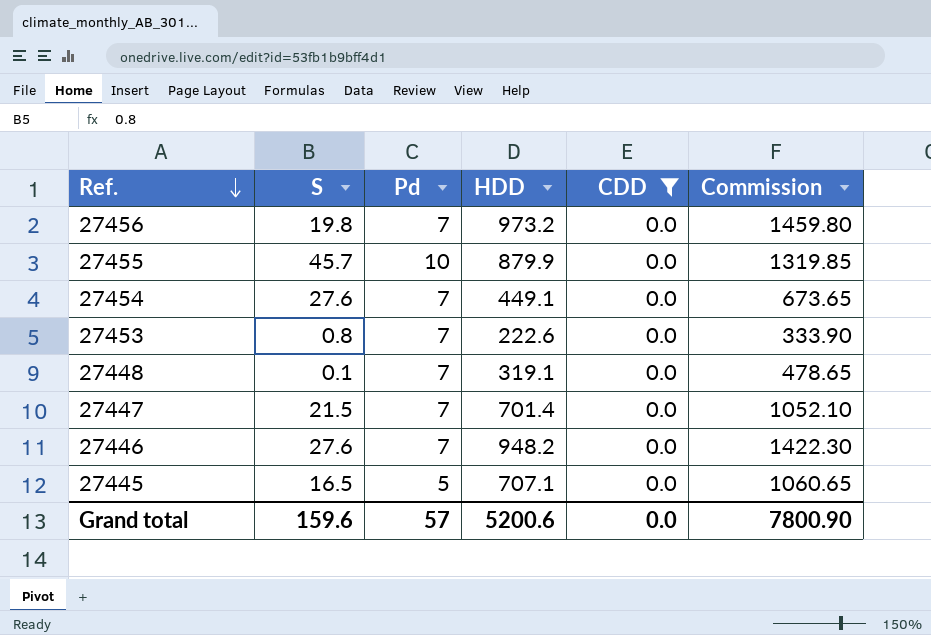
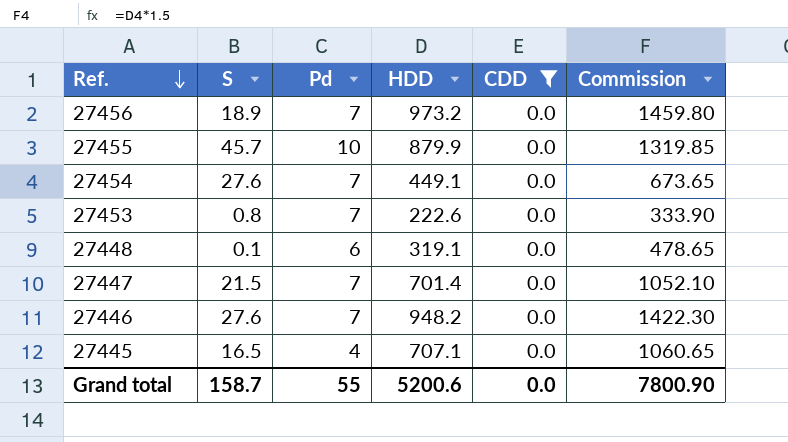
27456 | S: 19.8 -> 18.9
27448 | Pd: 7 -> 6
27445 | Pd: 5 -> 4
Grand total | S: 159.6 -> 158.7
Grand total | Pd: 57 -> 55

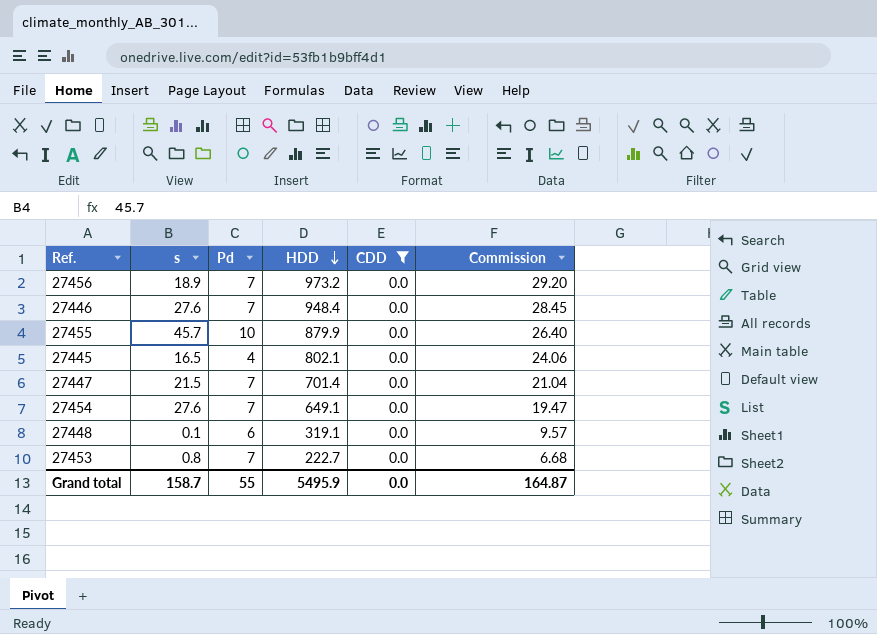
row order: Ref. descending -> HDD descending
column name: S -> s
column Commission | formula: [HDD] * 1.5 -> [HDD] * 0.03
27446 | HDD: 948.2 -> 948.4
27445 | HDD: 707.1 -> 802.1
27454 | HDD: 449.1 -> 649.1
27453 | HDD: 222.6 -> 222.7
Grand total | HDD: 5200.6 -> 5495.9
Grand total | Commission: 7800.90 -> 164.87

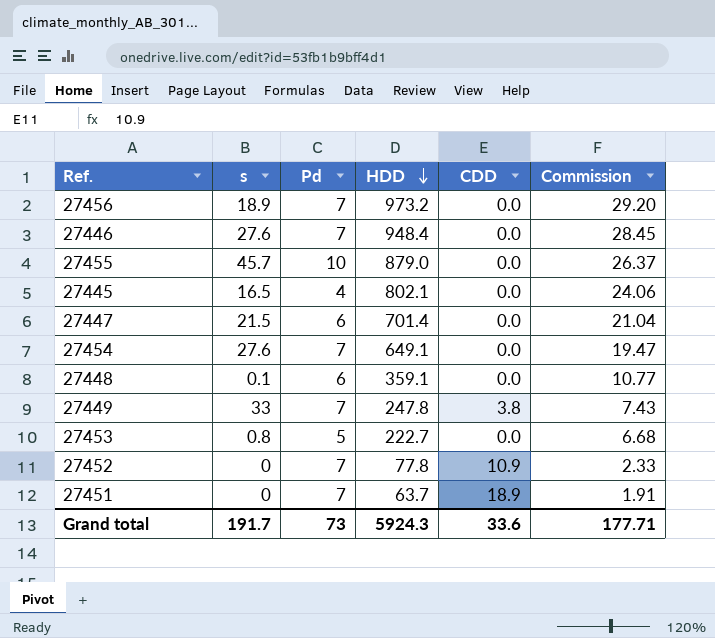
filter: CDD = 0.0 -> none
27455 | HDD: 879.9 -> 879.0
27455 | Commission: 26.40 -> 26.37
27447 | Pd: 7 -> 6
27448 | HDD: 319.1 -> 359.1
27448 | Commission: 9.57 -> 10.77
27453 | Pd: 7 -> 5
Grand total | s: 158.7 -> 191.7
Grand total | Pd: 55 -> 73
Grand total | HDD: 5495.9 -> 5924.3
Grand total | CDD: 0.0 -> 33.6
Grand total | Commission: 164.87 -> 177.71

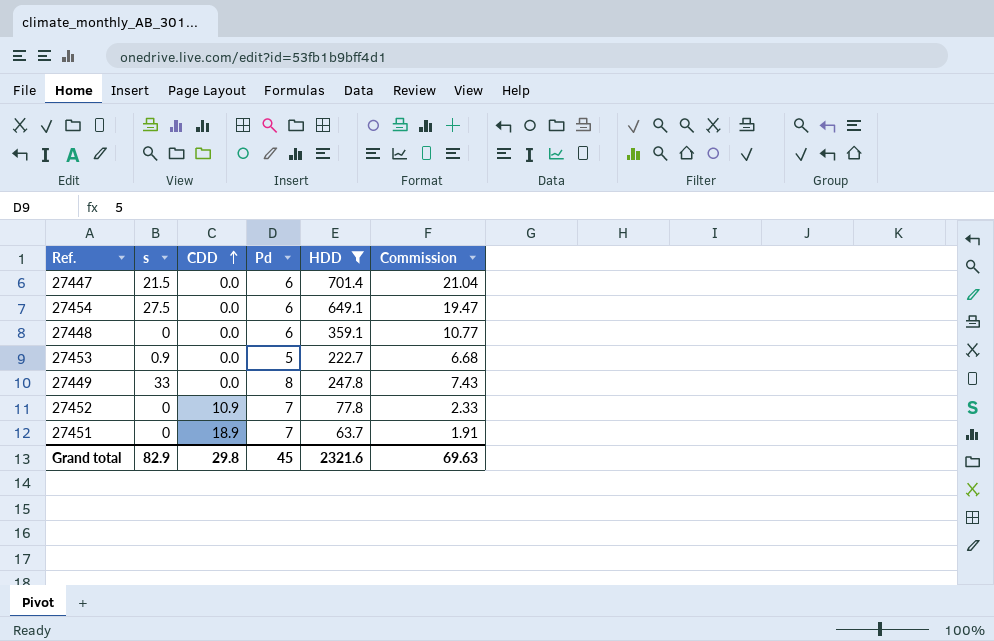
filter: none -> HDD <= 701.4
row order: HDD descending -> CDD ascending
column CDD | position: 5 -> 3
27454 | s: 27.6 -> 27.5
27454 | Pd: 7 -> 6
27448 | s: 0.1 -> 0
27453 | s: 0.8 -> 0.9
27449 | CDD: 3.8 -> 0.0
27449 | Pd: 7 -> 8
Grand total | s: 191.7 -> 82.9
Grand total | CDD: 33.6 -> 29.8
Grand total | Pd: 73 -> 45
Grand total | HDD: 5924.3 -> 2321.6
Grand total | Commission: 177.71 -> 69.63

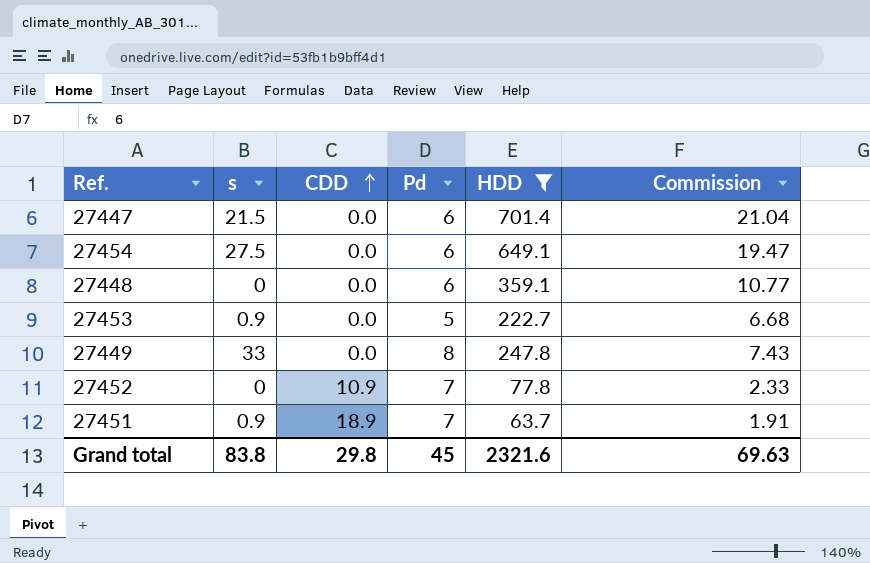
27451 | s: 0 -> 0.9
Grand total | s: 82.9 -> 83.8

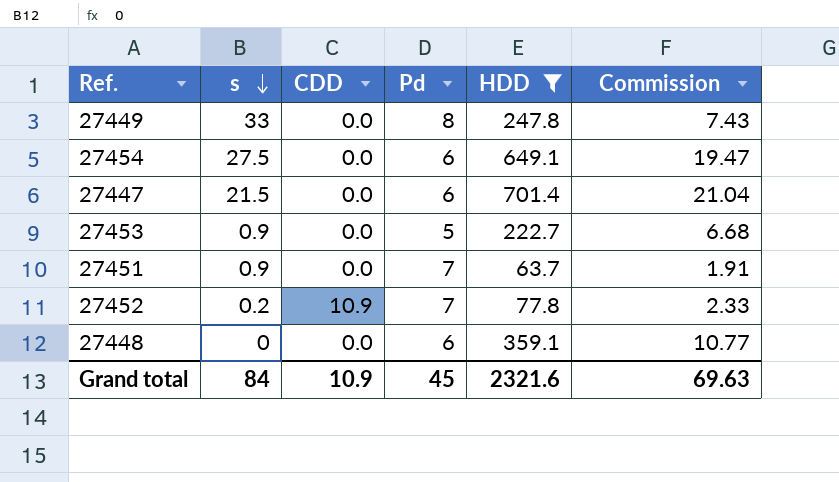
row order: CDD ascending -> s descending
27451 | CDD: 18.9 -> 0.0
27452 | s: 0 -> 0.2
Grand total | s: 83.8 -> 84
Grand total | CDD: 29.8 -> 10.9

